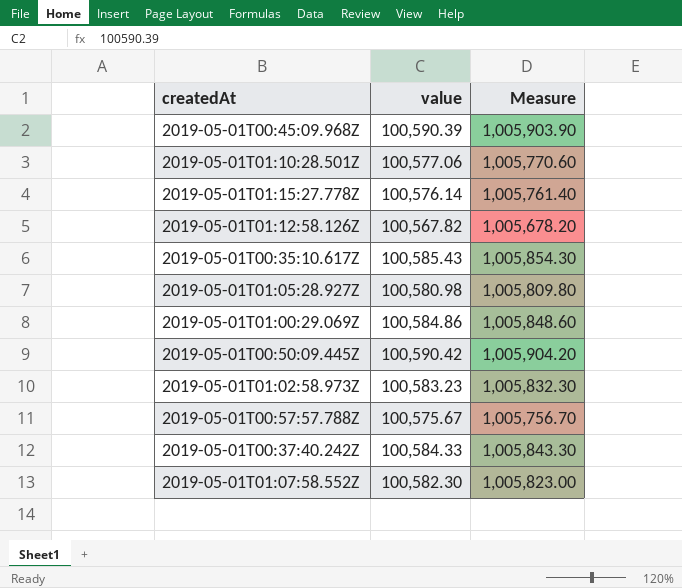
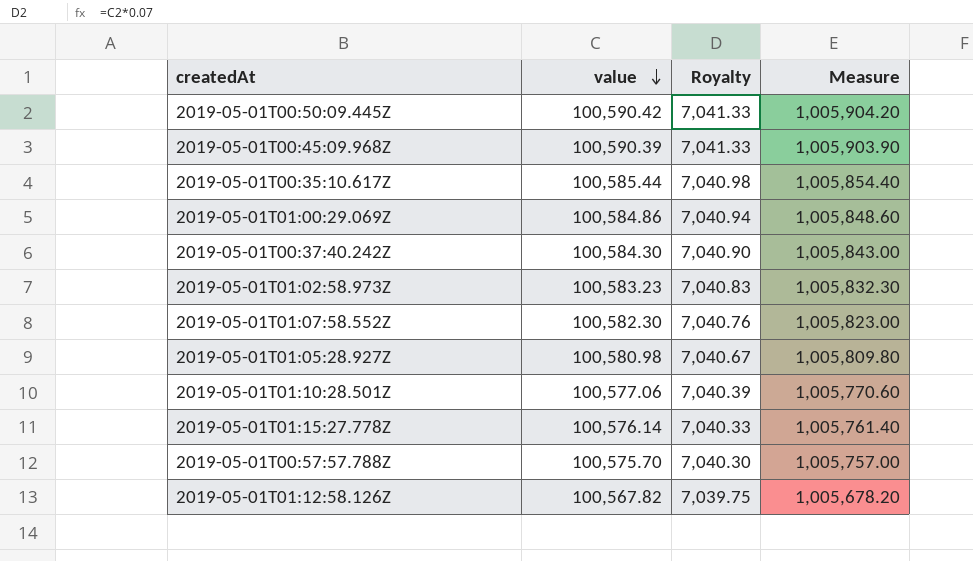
row order: none -> value descending
column Royalty | formula: none -> [value] * 0.07
2019-05-01T00:35:10.617Z | value: 100,585.43 -> 100,585.44
2019-05-01T00:35:10.617Z | Measure: 1,005,854.30 -> 1,005,854.40
2019-05-01T00:37:40.242Z | value: 100,584.33 -> 100,584.30
2019-05-01T00:37:40.242Z | Measure: 1,005,843.30 -> 1,005,843.00
2019-05-01T00:57:57.788Z | value: 100,575.67 -> 100,575.70
2019-05-01T00:57:57.788Z | Measure: 1,005,756.70 -> 1,005,757.00

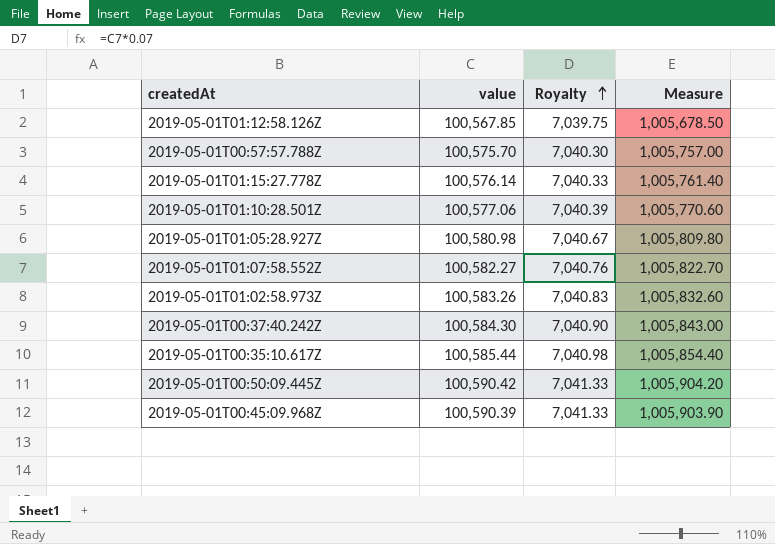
row order: value descending -> Royalty ascending
row 2019-05-01T01:00:29.069Z: 100,584.86 | 7,040.94 | 1,005,848.60 -> none
2019-05-01T01:12:58.126Z | value: 100,567.82 -> 100,567.85
2019-05-01T01:12:58.126Z | Measure: 1,005,678.20 -> 1,005,678.50
2019-05-01T01:07:58.552Z | value: 100,582.30 -> 100,582.27
2019-05-01T01:07:58.552Z | Measure: 1,005,823.00 -> 1,005,822.70
2019-05-01T01:02:58.973Z | value: 100,583.23 -> 100,583.26
2019-05-01T01:02:58.973Z | Measure: 1,005,832.30 -> 1,005,832.60

